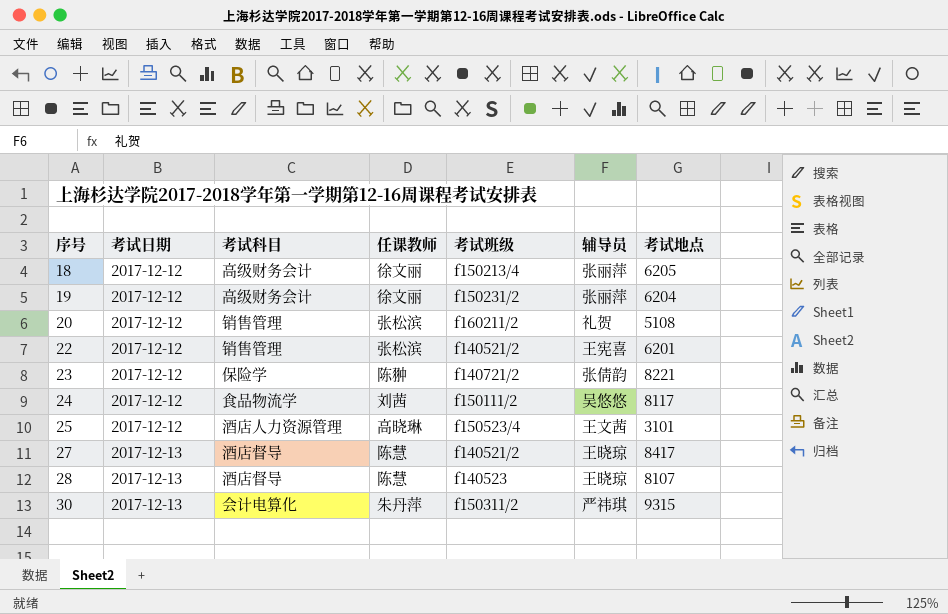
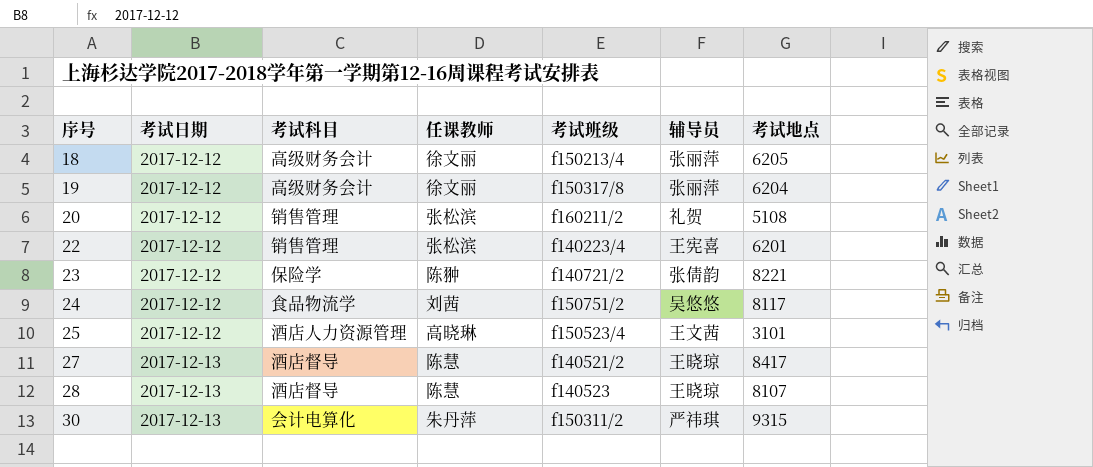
19 | 考试班级: f150231/2 -> f150317/8
22 | 考试班级: f140521/2 -> f140223/4
24 | 考试班级: f150111/2 -> f150751/2

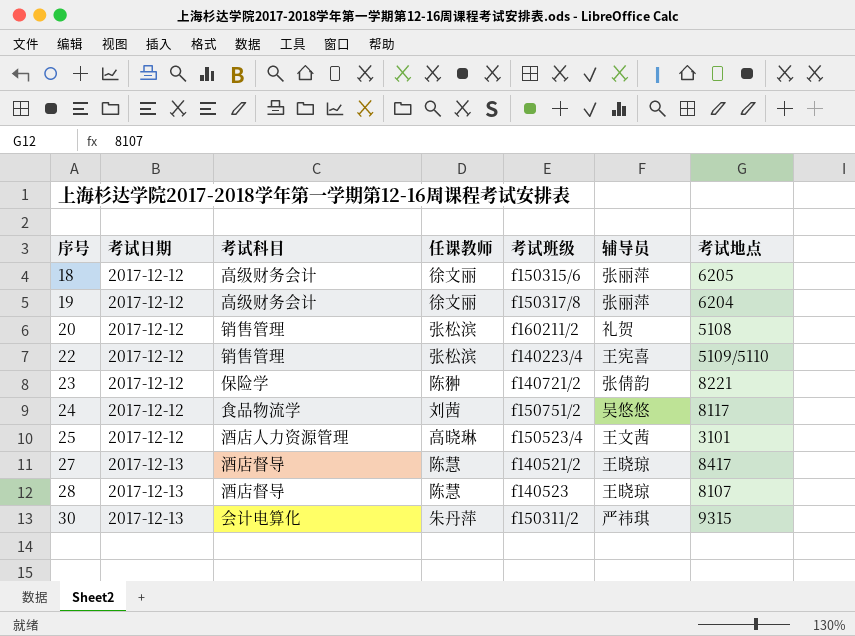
18 | 考试班级: f150213/4 -> f150315/6
22 | 考试地点: 6201 -> 5109/5110

